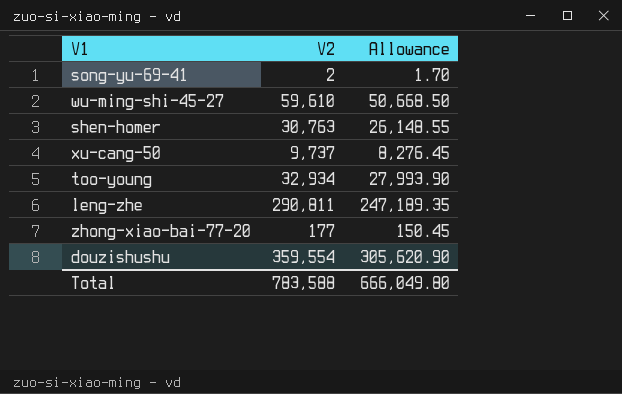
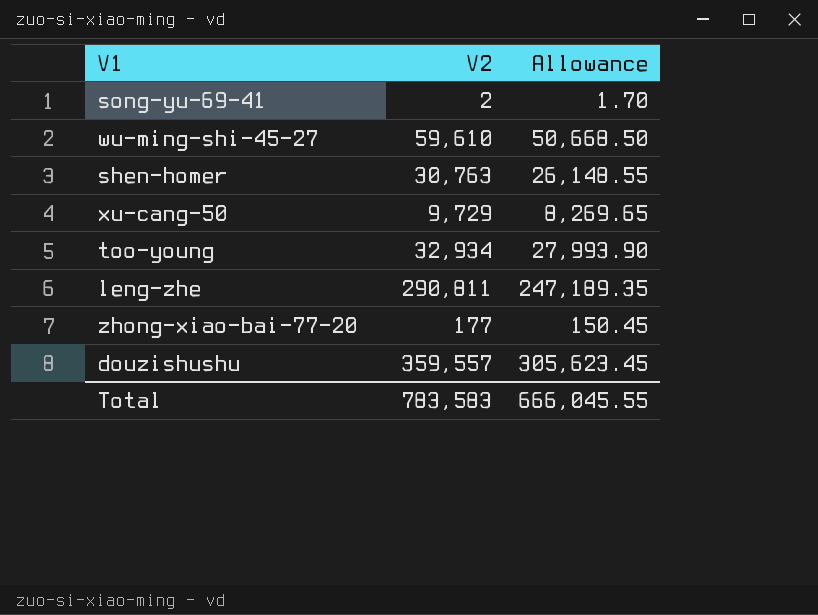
xu-cang-50 | V2: 9,737 -> 9,729
xu-cang-50 | Allowance: 8,276.45 -> 8,269.65
douzishushu | V2: 359,554 -> 359,557
douzishushu | Allowance: 305,620.90 -> 305,623.45
Total | V2: 783,588 -> 783,583
Total | Allowance: 666,049.80 -> 666,045.55

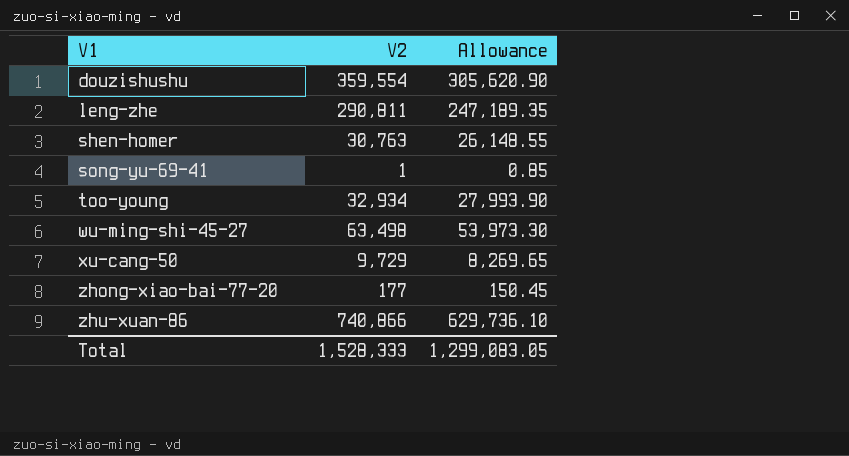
row order: none -> V1 ascending
douzishushu | V2: 359,557 -> 359,554
douzishushu | Allowance: 305,623.45 -> 305,620.90
song-yu-69-41 | V2: 2 -> 1
song-yu-69-41 | Allowance: 1.70 -> 0.85
wu-ming-shi-45-27 | V2: 59,610 -> 63,498
wu-ming-shi-45-27 | Allowance: 50,668.50 -> 53,973.30
row zhu-xuan-86: none -> 740,866 | 629,736.10
Total | V2: 783,583 -> 1,528,333
Total | Allowance: 666,045.55 -> 1,299,083.05

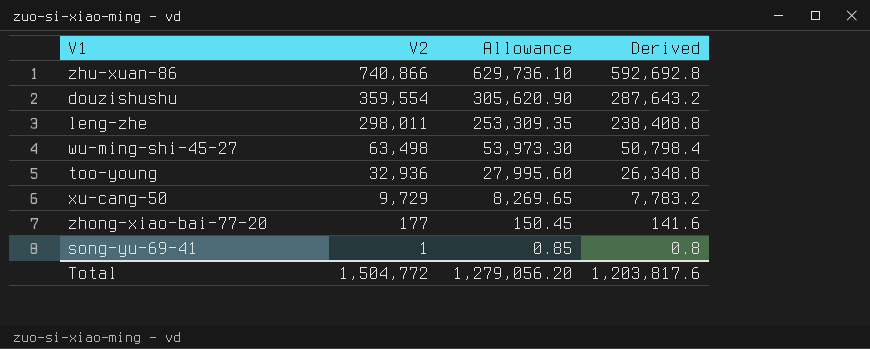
row order: V1 ascending -> V2 descending
column Derived | formula: none -> [V2] * 0.8
row shen-homer: 30,763 | 26,148.55 -> none
leng-zhe | V2: 290,811 -> 298,011
leng-zhe | Allowance: 247,189.35 -> 253,309.35
too-young | V2: 32,934 -> 32,936
too-young | Allowance: 27,993.90 -> 27,995.60
Total | V2: 1,528,333 -> 1,504,772
Total | Allowance: 1,299,083.05 -> 1,279,056.20

